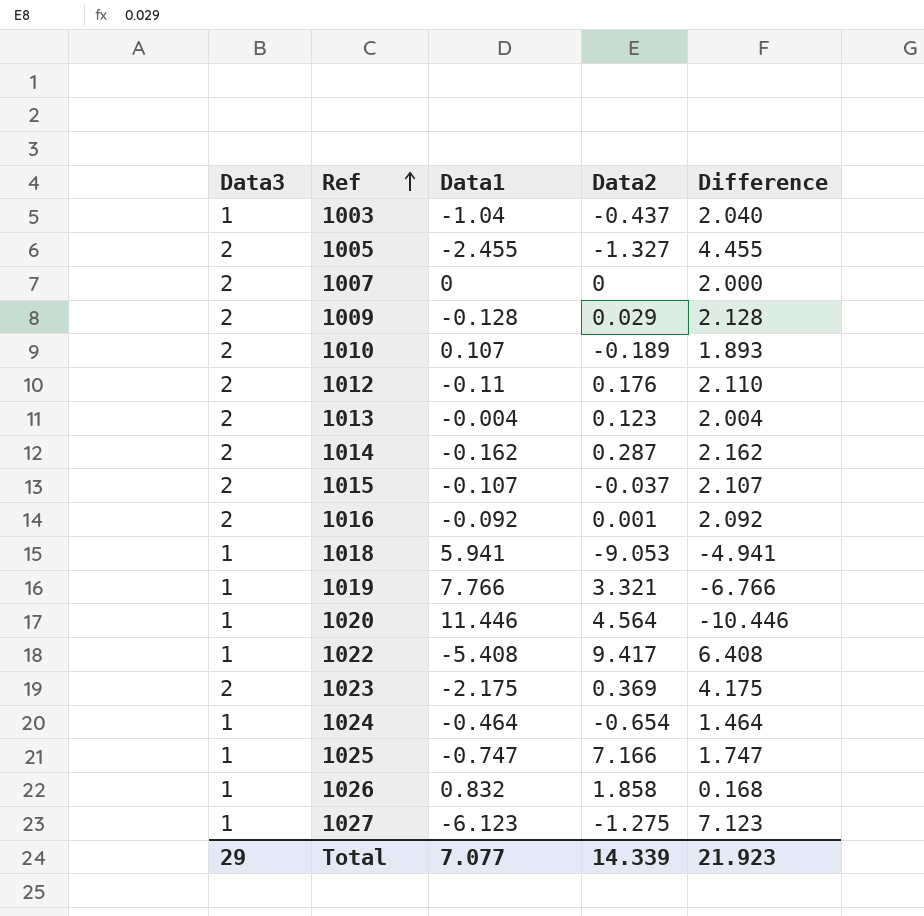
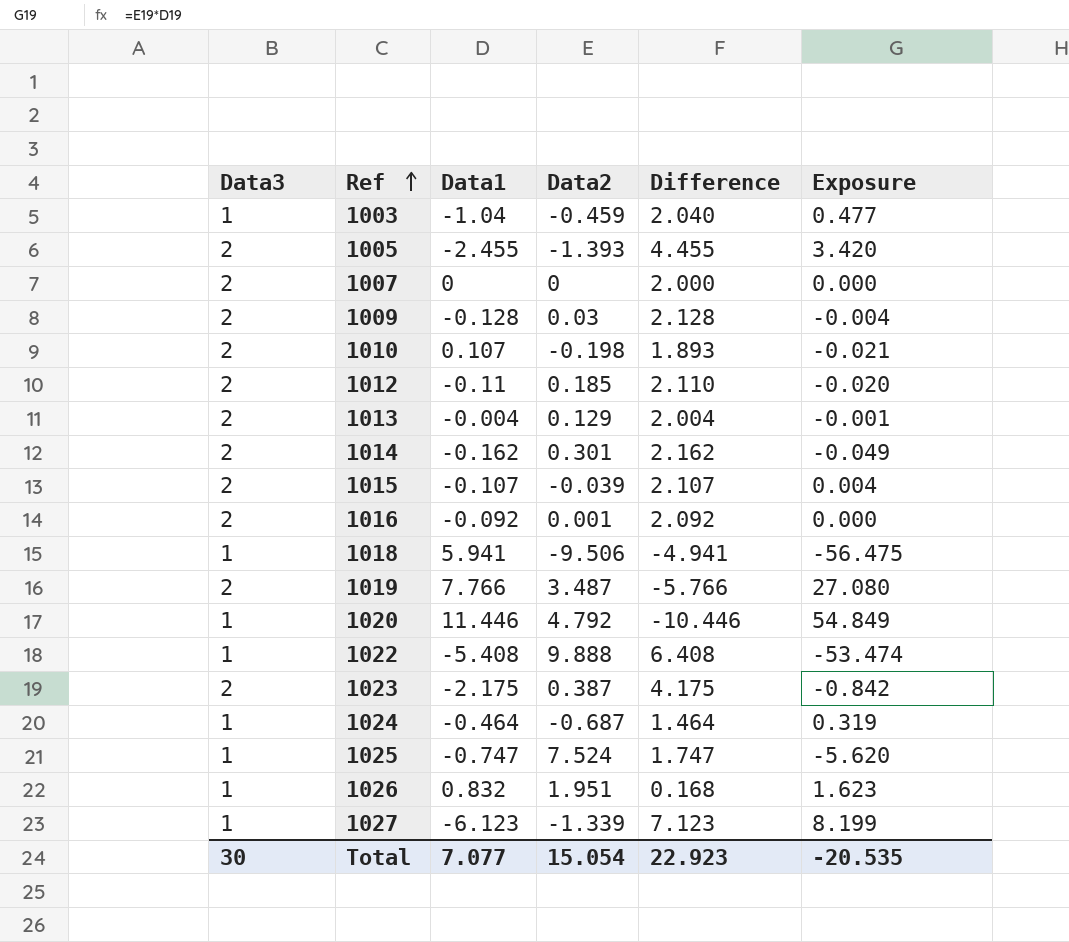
column Exposure | formula: none -> [Data1] * [Data2]
1003 | Data2: -0.437 -> -0.459
1005 | Data2: -1.327 -> -1.393
1009 | Data2: 0.029 -> 0.03
1010 | Data2: -0.189 -> -0.198
1012 | Data2: 0.176 -> 0.185
1013 | Data2: 0.123 -> 0.129
1014 | Data2: 0.287 -> 0.301
1015 | Data2: -0.037 -> -0.039
1018 | Data2: -9.053 -> -9.506
1019 | Data3: 1 -> 2
1019 | Data2: 3.321 -> 3.487
1019 | Difference: -6.766 -> -5.766
1020 | Data2: 4.564 -> 4.792
1022 | Data2: 9.417 -> 9.888
1023 | Data2: 0.369 -> 0.387
1024 | Data2: -0.654 -> -0.687
1025 | Data2: 7.166 -> 7.524
1026 | Data2: 1.858 -> 1.951
1027 | Data2: -1.275 -> -1.339
Total | Data3: 29 -> 30
Total | Data2: 14.339 -> 15.054
Total | Difference: 21.923 -> 22.923

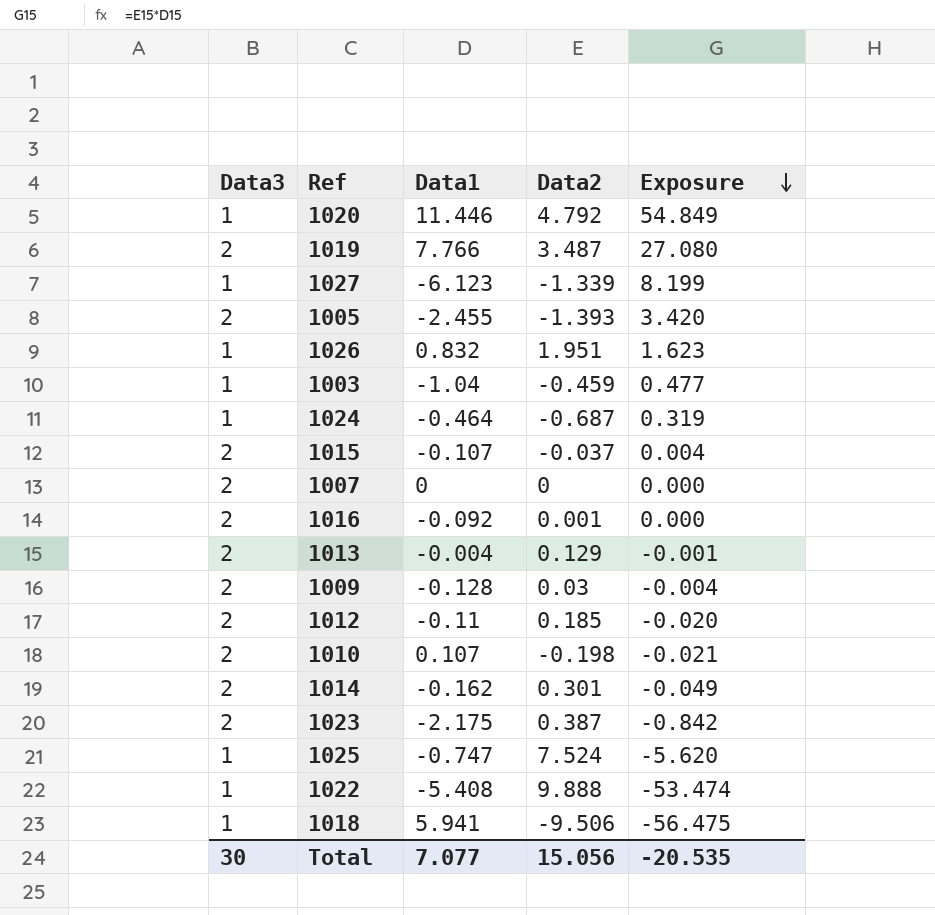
row order: Ref ascending -> Exposure descending
column Difference | formula: [Data3] - [Data1] -> none
1015 | Data2: -0.039 -> -0.037
Total | Data2: 15.054 -> 15.056

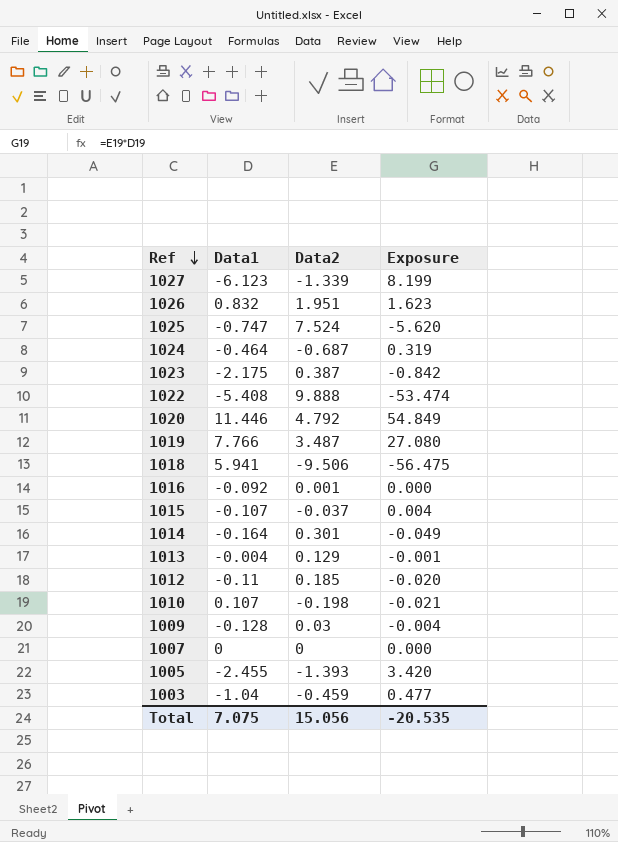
row order: Exposure descending -> Ref descending
column Data3 | position: 1 -> none
1014 | Data1: -0.162 -> -0.164
Total | Data1: 7.077 -> 7.075

